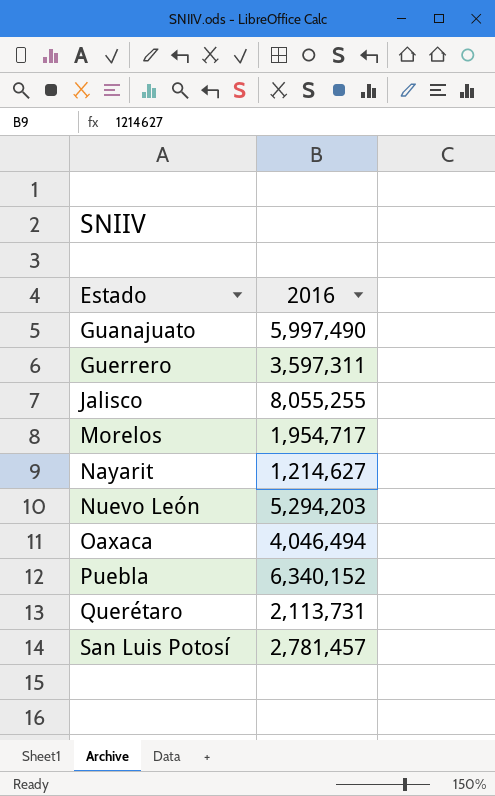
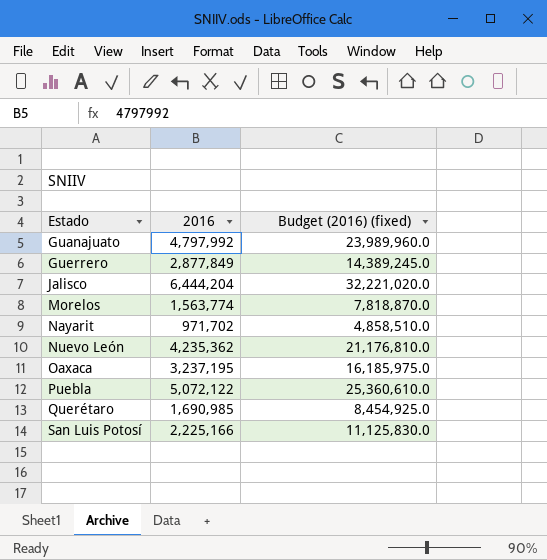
column Budget (2016) (fixed) | formula: none -> [2016] * 5
Guanajuato | 2016: 5,997,490 -> 4,797,992
Guerrero | 2016: 3,597,311 -> 2,877,849
Jalisco | 2016: 8,055,255 -> 6,444,204
Morelos | 2016: 1,954,717 -> 1,563,774
Nayarit | 2016: 1,214,627 -> 971,702
Nuevo León | 2016: 5,294,203 -> 4,235,362
Oaxaca | 2016: 4,046,494 -> 3,237,195
Puebla | 2016: 6,340,152 -> 5,072,122
Querétaro | 2016: 2,113,731 -> 1,690,985
San Luis Potosí | 2016: 2,781,457 -> 2,225,166

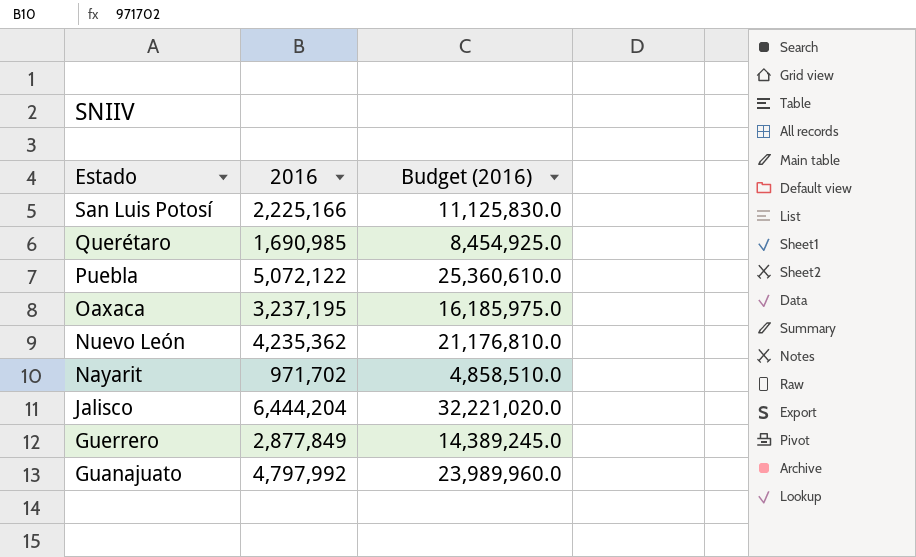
row order: Estado ascending -> Estado descending
column name: Budget (2016) (fixed) -> Budget (2016)
row Morelos: 1,563,774 | 7,818,870.0 -> none

